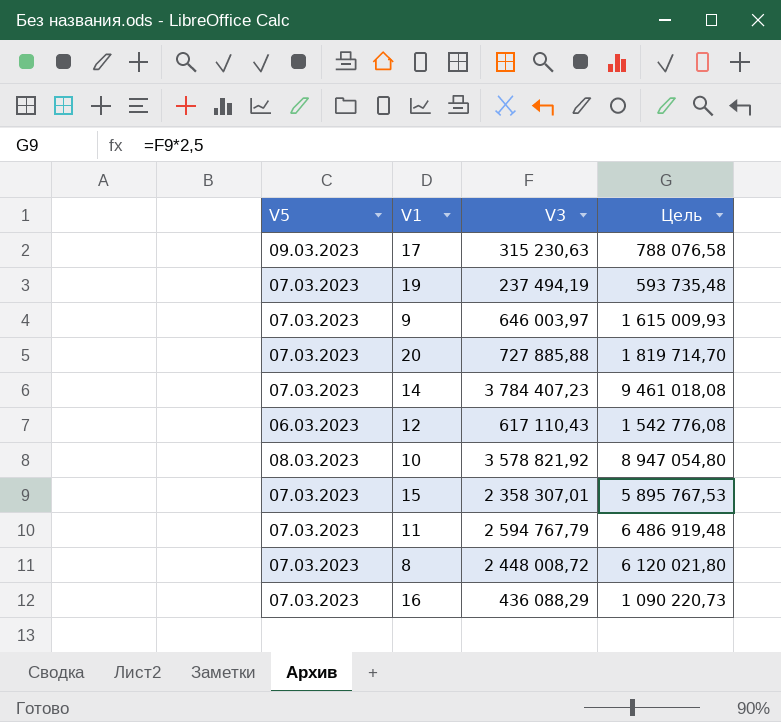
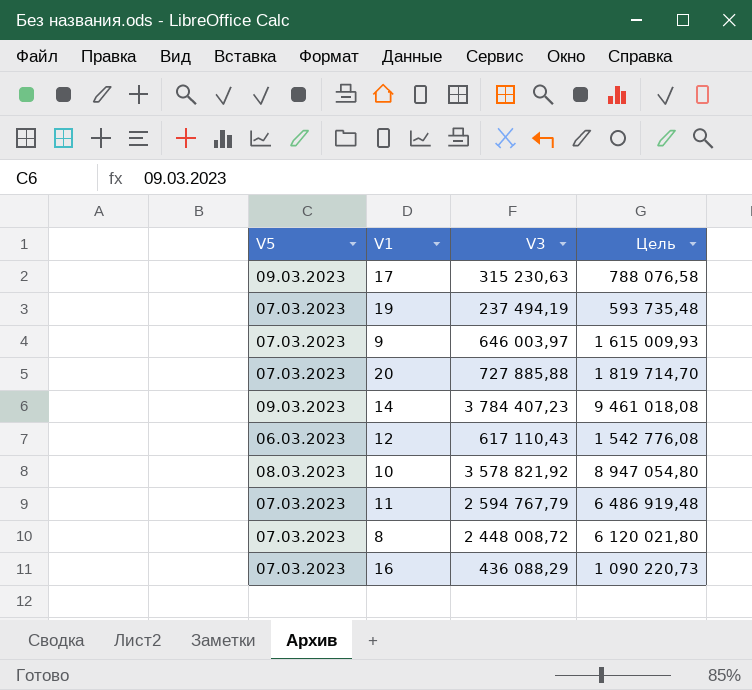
row 15: 07.03.2023 | 2 358 307,01 | 5 895 767,53 -> none
14 | V5: 07.03.2023 -> 09.03.2023

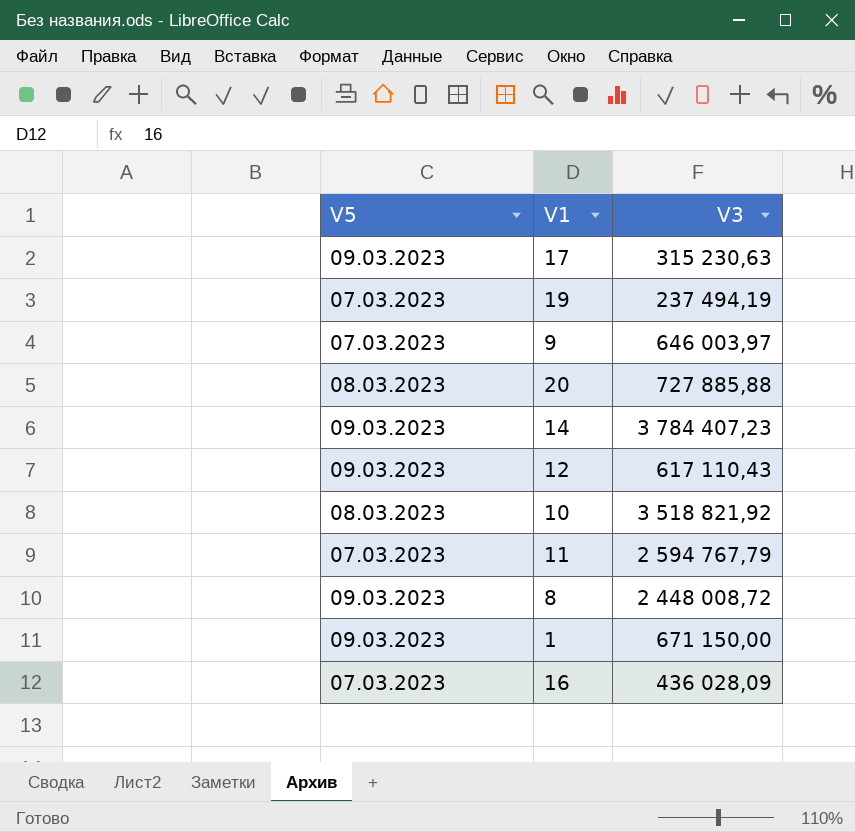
column Цель | formula: [V3] * 2,5 -> none
20 | V5: 07.03.2023 -> 08.03.2023
12 | V5: 06.03.2023 -> 09.03.2023
10 | V3: 3 578 821,92 -> 3 518 821,92
8 | V5: 07.03.2023 -> 09.03.2023
row 1: none -> 09.03.2023 | 671 150,00
16 | V3: 436 088,29 -> 436 028,09

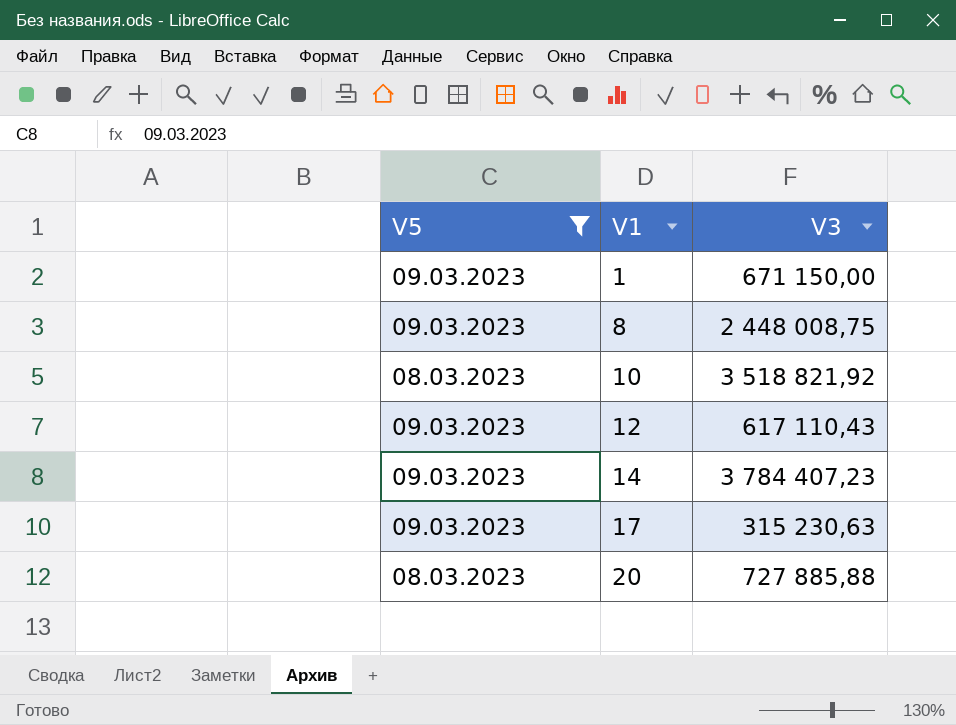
filter: none -> V5 != 07.03.2023
row order: none -> V1 ascending
8 | V3: 2 448 008,72 -> 2 448 008,75

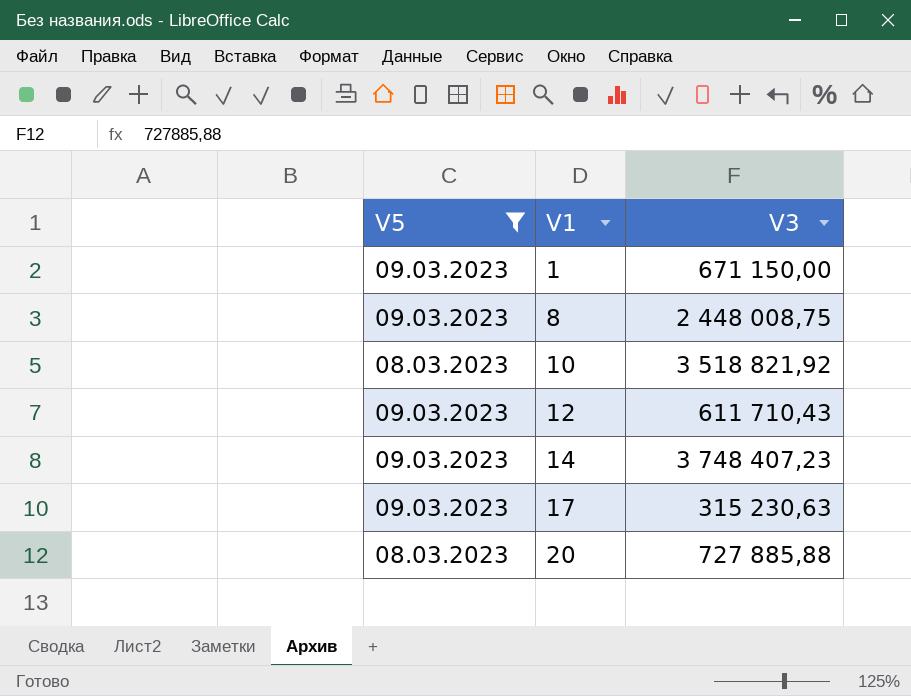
12 | V3: 617 110,43 -> 611 710,43
14 | V3: 3 784 407,23 -> 3 748 407,23

